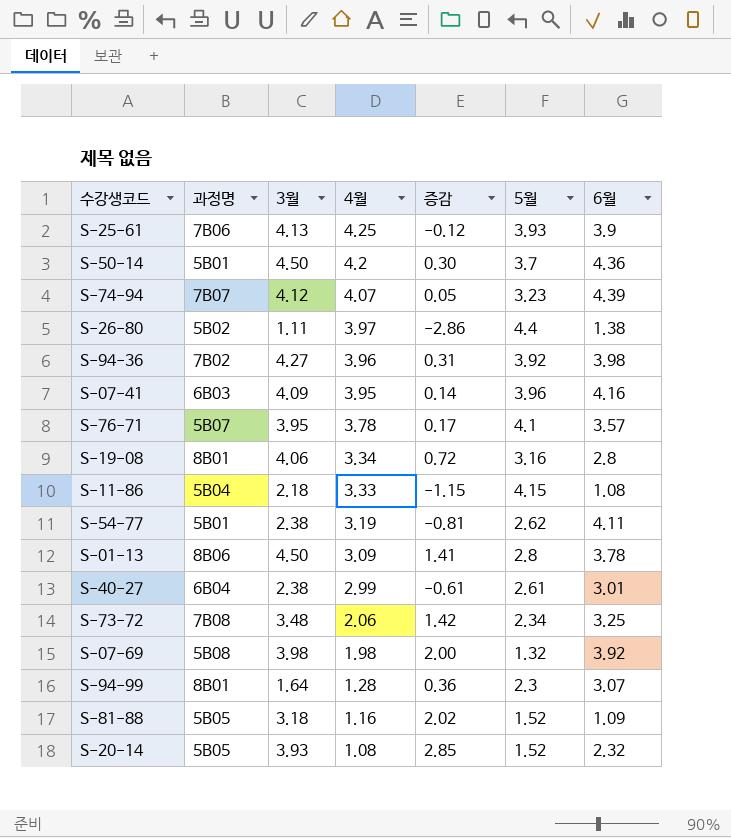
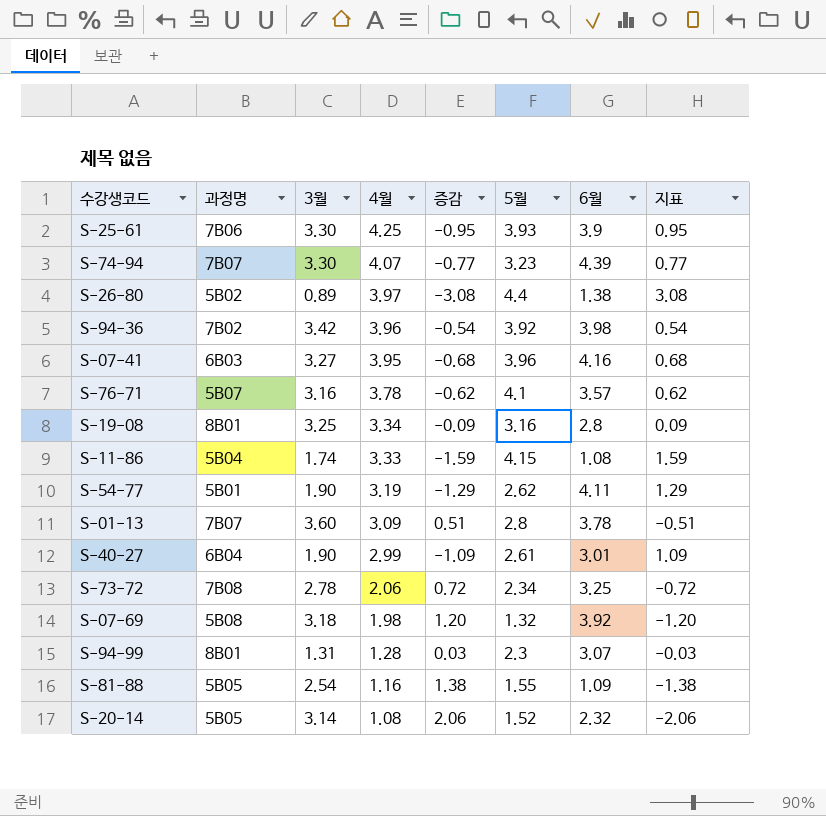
column 지표 | formula: none -> [4월] - [3월]
row S-50-14: 5B01 | 4.50 | 4.2 | 0.30 | 3.7 | 4.36 -> none
S-25-61 | 3월: 4.13 -> 3.30
S-25-61 | 증감: -0.12 -> -0.95
S-74-94 | 3월: 4.12 -> 3.30
S-74-94 | 증감: 0.05 -> -0.77
S-26-80 | 3월: 1.11 -> 0.89
S-26-80 | 증감: -2.86 -> -3.08
S-94-36 | 3월: 4.27 -> 3.42
S-94-36 | 증감: 0.31 -> -0.54
S-07-41 | 3월: 4.09 -> 3.27
S-07-41 | 증감: 0.14 -> -0.68
S-76-71 | 3월: 3.95 -> 3.16
S-76-71 | 증감: 0.17 -> -0.62
S-19-08 | 3월: 4.06 -> 3.25
S-19-08 | 증감: 0.72 -> -0.09
S-11-86 | 3월: 2.18 -> 1.74
S-11-86 | 증감: -1.15 -> -1.59
S-54-77 | 3월: 2.38 -> 1.90
S-54-77 | 증감: -0.81 -> -1.29
S-01-13 | 과정명: 8B06 -> 7B07
S-01-13 | 3월: 4.50 -> 3.60
S-01-13 | 증감: 1.41 -> 0.51
S-40-27 | 3월: 2.38 -> 1.90
S-40-27 | 증감: -0.61 -> -1.09
S-73-72 | 3월: 3.48 -> 2.78
S-73-72 | 증감: 1.42 -> 0.72
S-07-69 | 3월: 3.98 -> 3.18
S-07-69 | 증감: 2.00 -> 1.20
S-94-99 | 3월: 1.64 -> 1.31
S-94-99 | 증감: 0.36 -> 0.03
S-81-88 | 3월: 3.18 -> 2.54
S-81-88 | 증감: 2.02 -> 1.38
S-81-88 | 5월: 1.52 -> 1.55
S-20-14 | 3월: 3.93 -> 3.14
S-20-14 | 증감: 2.85 -> 2.06

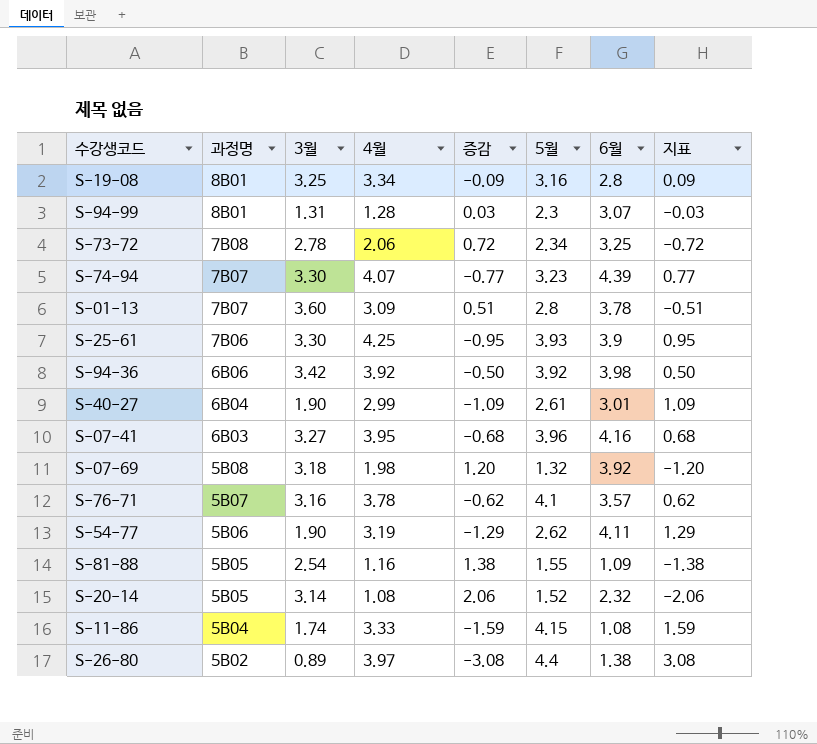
row order: 4월 descending -> 과정명 descending
S-94-36 | 과정명: 7B02 -> 6B06
S-94-36 | 4월: 3.96 -> 3.92
S-94-36 | 증감: -0.54 -> -0.50
S-94-36 | 지표: 0.54 -> 0.50
S-54-77 | 과정명: 5B01 -> 5B06

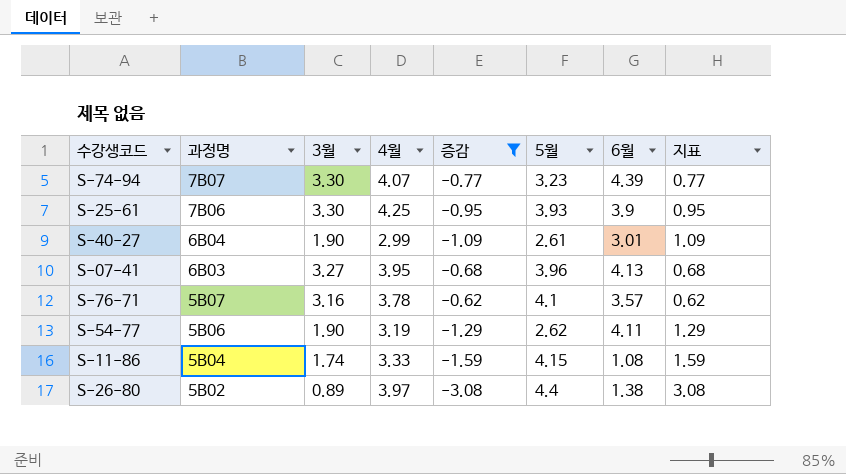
filter: none -> 증감 <= -0.62
S-07-41 | 6월: 4.16 -> 4.13

